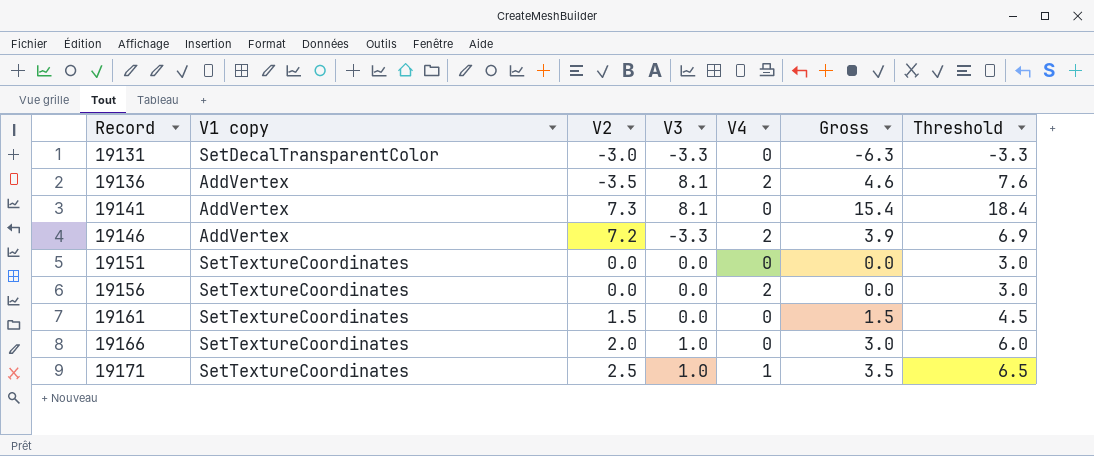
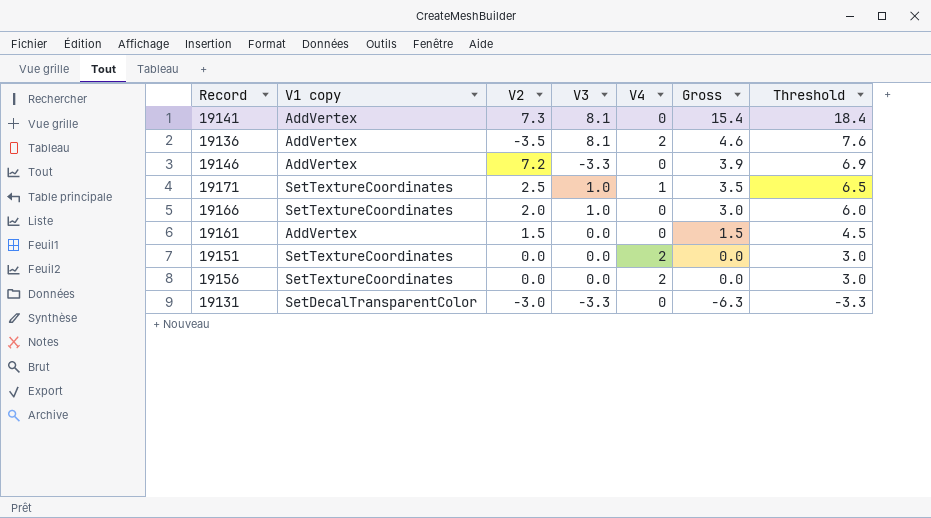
row order: Record ascending -> Gross descending
19146 | V4: 2 -> 0
19161 | V1 copy: SetTextureCoordinates -> AddVertex
19151 | V4: 0 -> 2

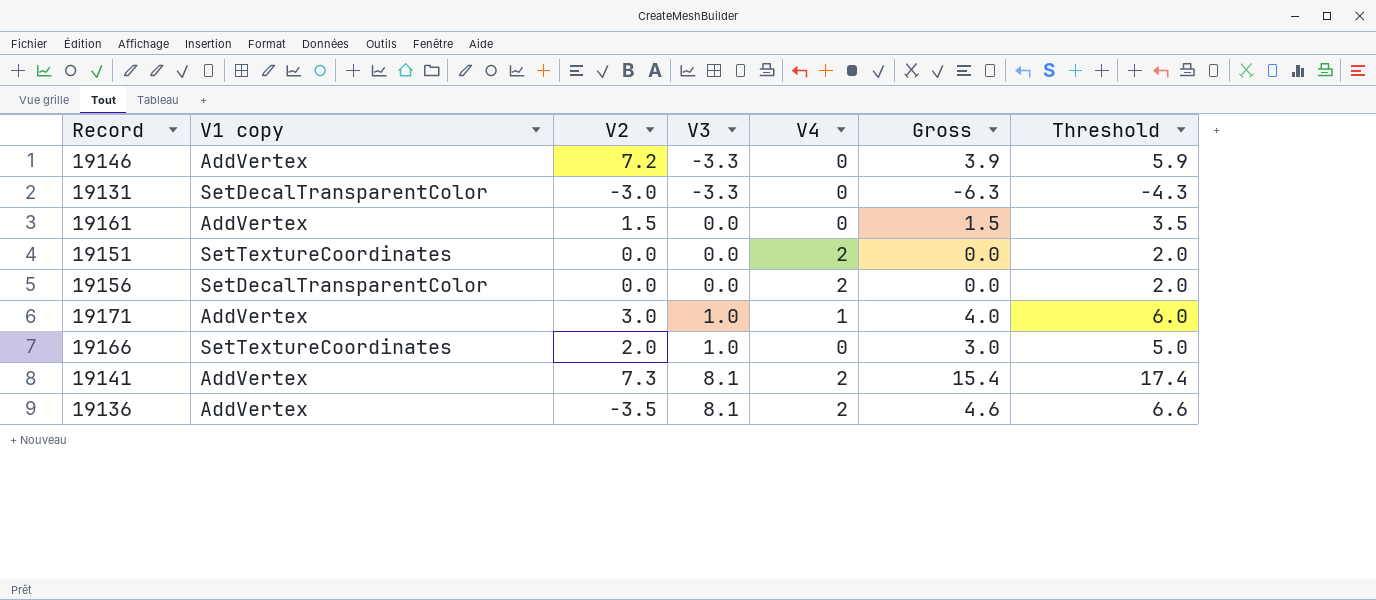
row order: Gross descending -> V3 ascending
column Threshold | formula: [Gross] + 3 -> [Gross] + 2
19156 | V1 copy: SetTextureCoordinates -> SetDecalTransparentColor
19171 | V1 copy: SetTextureCoordinates -> AddVertex
19171 | V2: 2.5 -> 3.0
19171 | Gross: 3.5 -> 4.0
19141 | V4: 0 -> 2

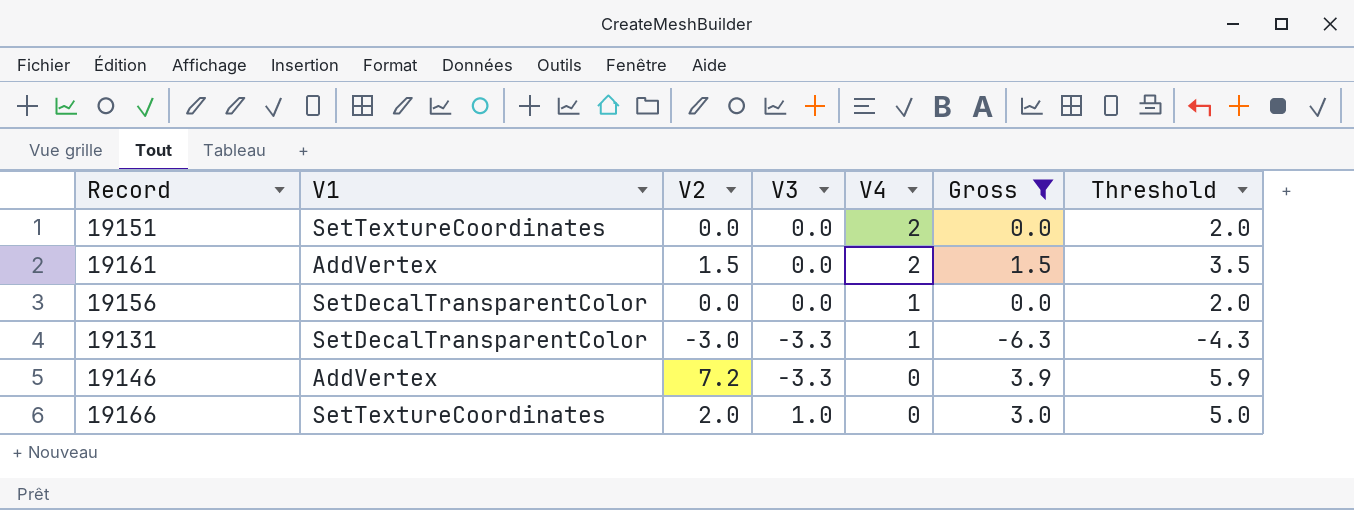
filter: none -> Gross <= 3.9
row order: V3 ascending -> V4 descending
column name: V1 copy -> V1
19161 | V4: 0 -> 2
19156 | V4: 2 -> 1
19131 | V4: 0 -> 1

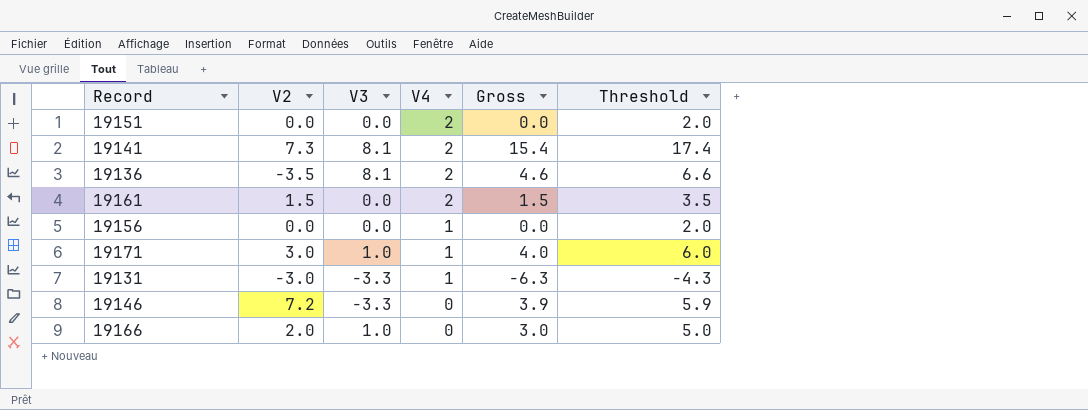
filter: Gross <= 3.9 -> none
column V1 | position: 2 -> none

